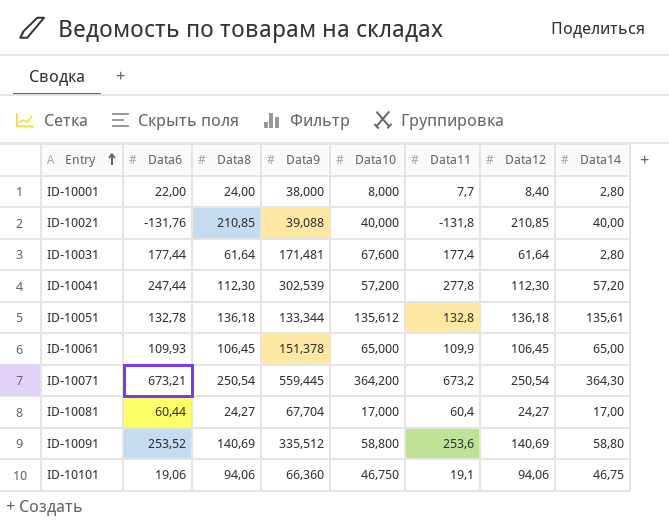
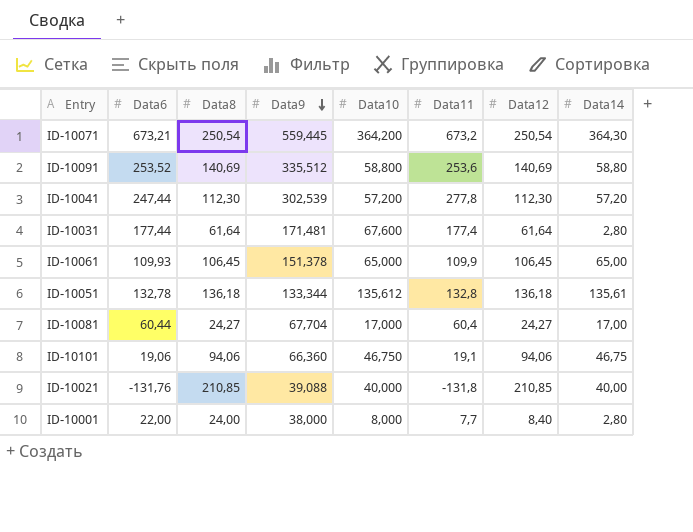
row order: Entry ascending -> Data9 descending

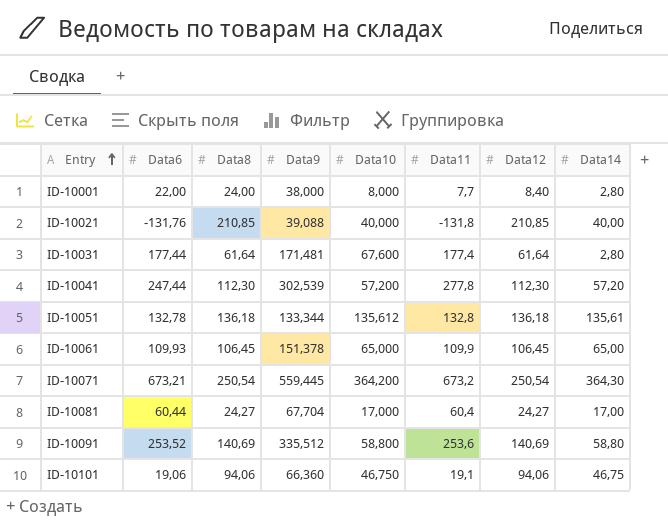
row order: Data9 descending -> Entry ascending

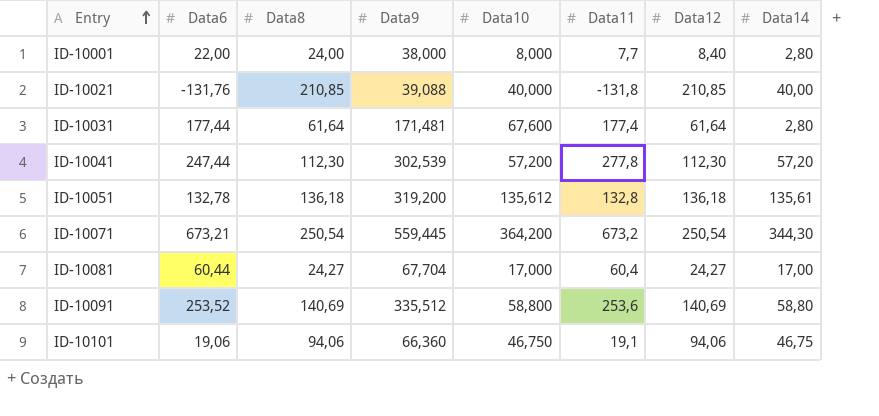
row ID-10061: 109,93 | 106,45 | 151,378 | 65,000 | 109,9 | 106,45 | 65,00 -> none
ID-10051 | Data9: 133,344 -> 319,200
ID-10071 | Data14: 364,30 -> 344,30

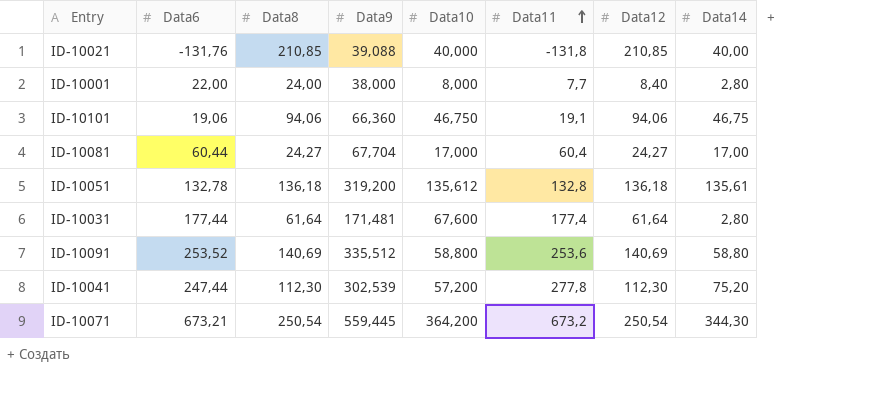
row order: Entry ascending -> Data11 ascending
ID-10041 | Data14: 57,20 -> 75,20

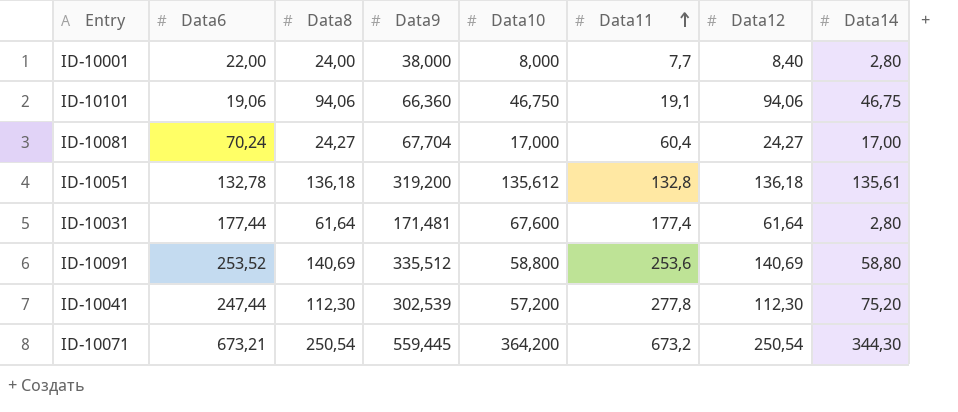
row ID-10021: -131,76 | 210,85 | 39,088 | 40,000 | -131,8 | 210,85 | 40,00 -> none
ID-10081 | Data6: 60,44 -> 70,24

